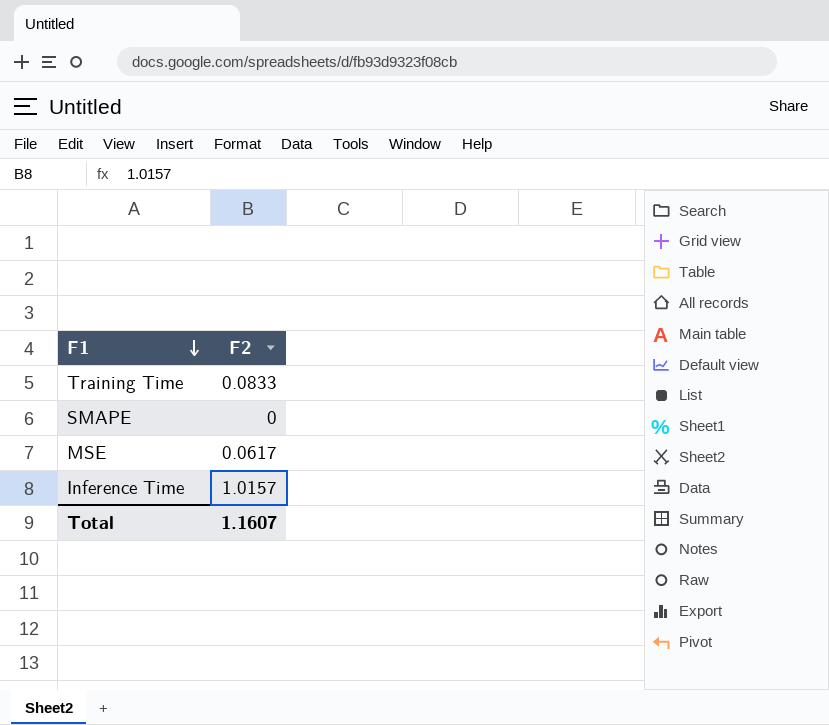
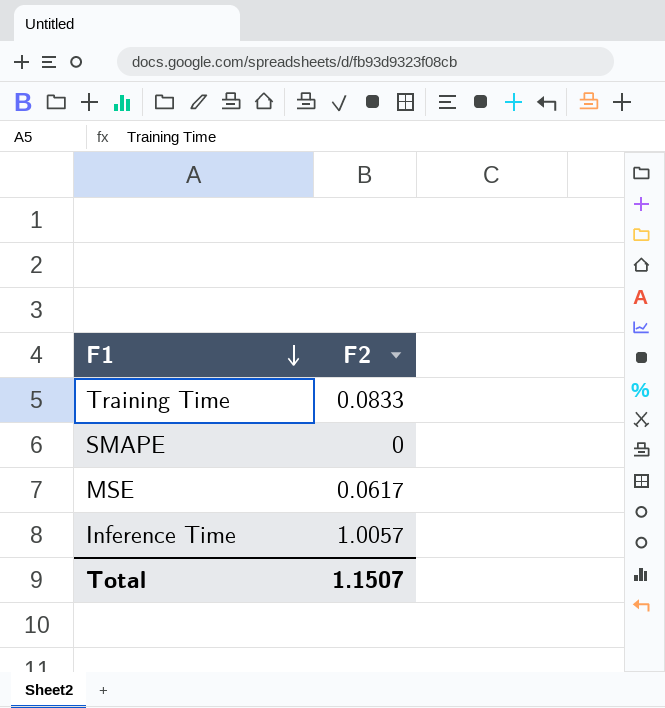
Inference Time | F2: 1.0157 -> 1.0057
Total | F2: 1.1607 -> 1.1507

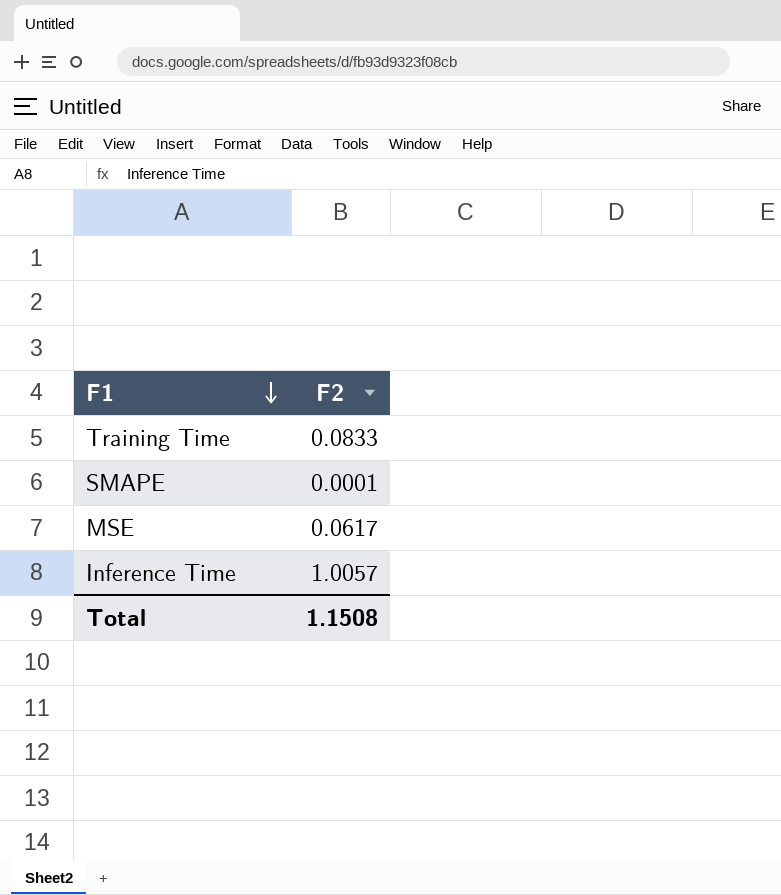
SMAPE | F2: 0 -> 0.0001
Total | F2: 1.1507 -> 1.1508

